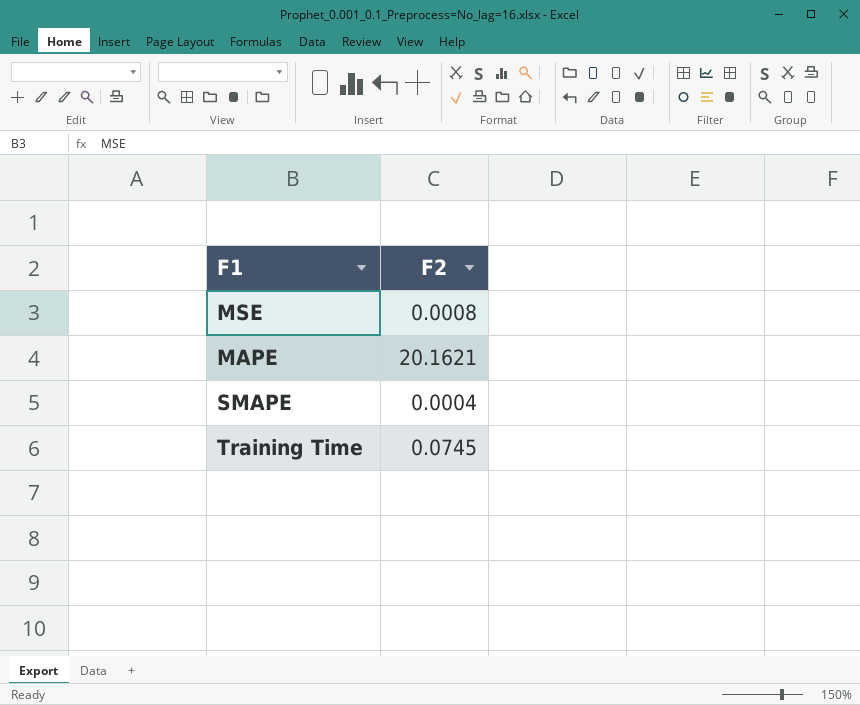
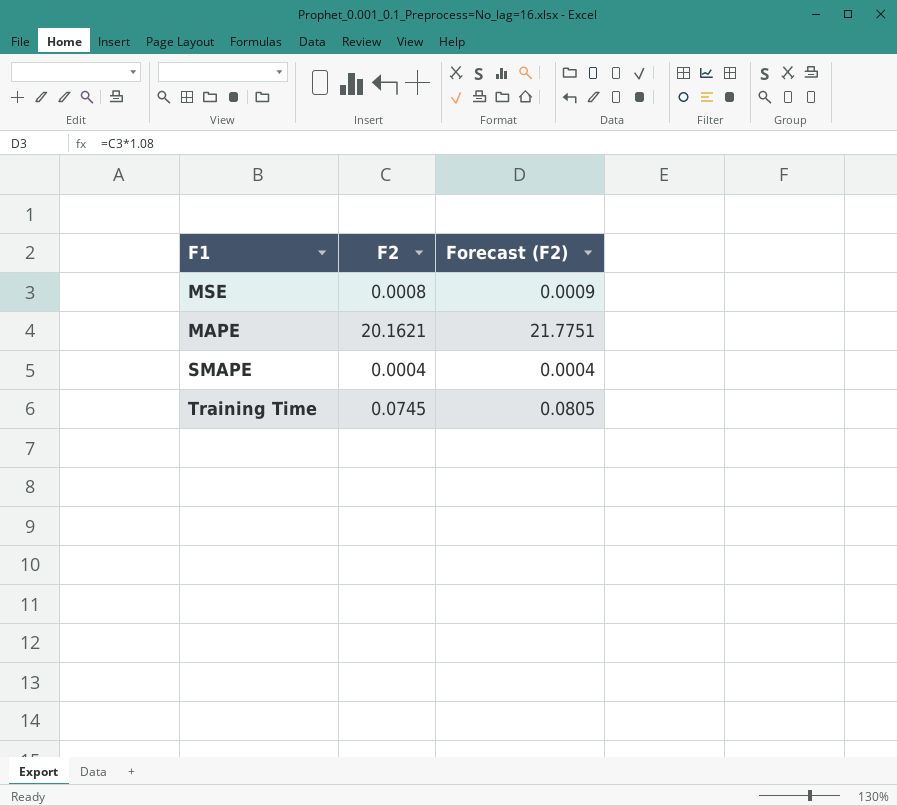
column Forecast (F2) | formula: none -> [F2] * 1.08

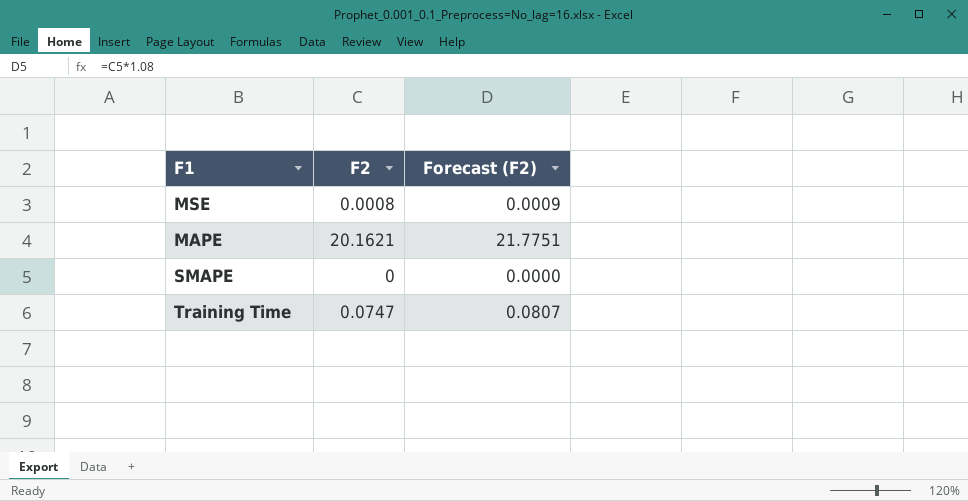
SMAPE | F2: 0.0004 -> 0
SMAPE | Forecast (F2): 0.0004 -> 0.0000
Training Time | F2: 0.0745 -> 0.0747
Training Time | Forecast (F2): 0.0805 -> 0.0807

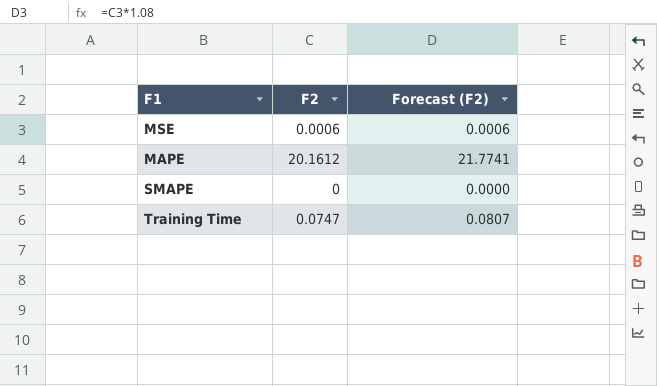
MSE | F2: 0.0008 -> 0.0006
MSE | Forecast (F2): 0.0009 -> 0.0006
MAPE | F2: 20.1621 -> 20.1612
MAPE | Forecast (F2): 21.7751 -> 21.7741

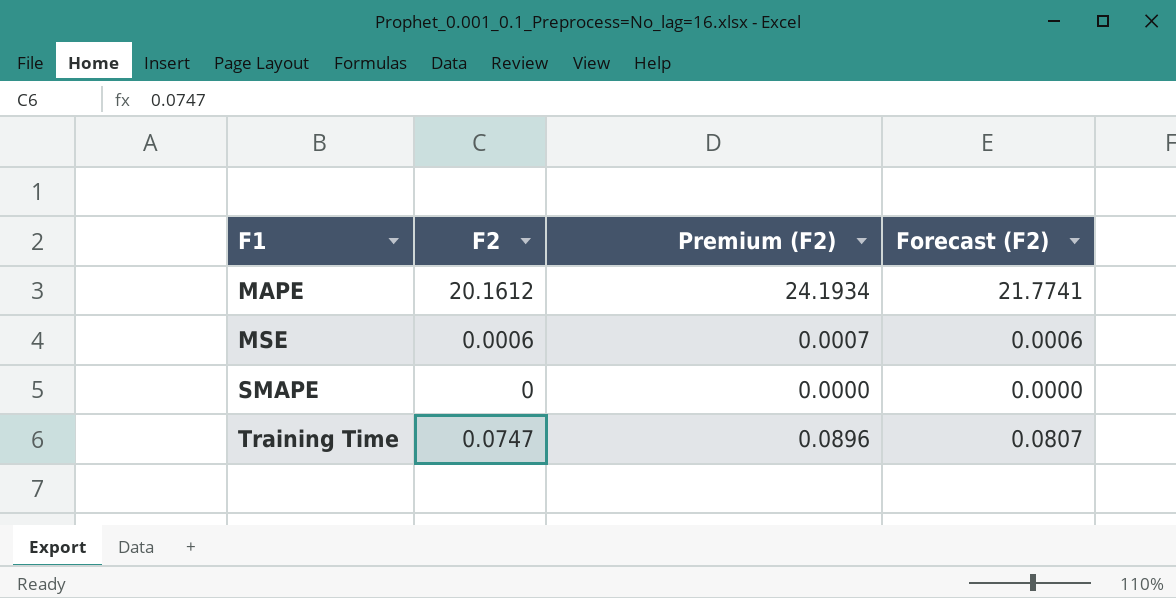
row order: none -> F1 ascending
column Premium (F2) | formula: none -> [F2] * 1.2

